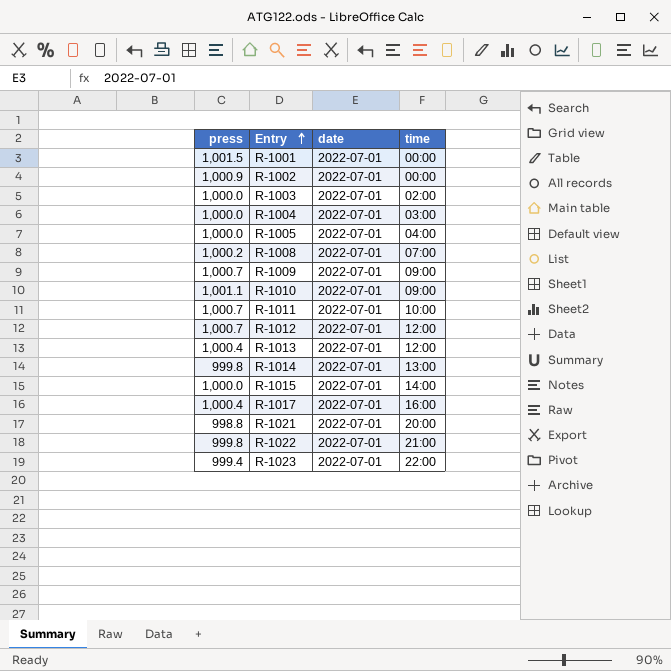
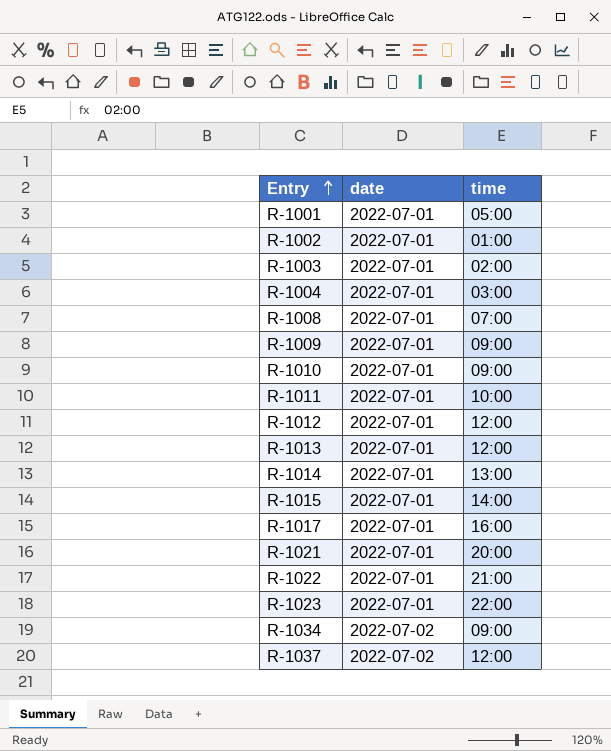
column press | position: 1 -> none
row R-1005: 1,000.0 | 2022-07-01 | 04:00 -> none
R-1001 | time: 00:00 -> 05:00
R-1002 | time: 00:00 -> 01:00
row R-1034: none -> 2022-07-02 | 09:00
row R-1037: none -> 2022-07-02 | 12:00

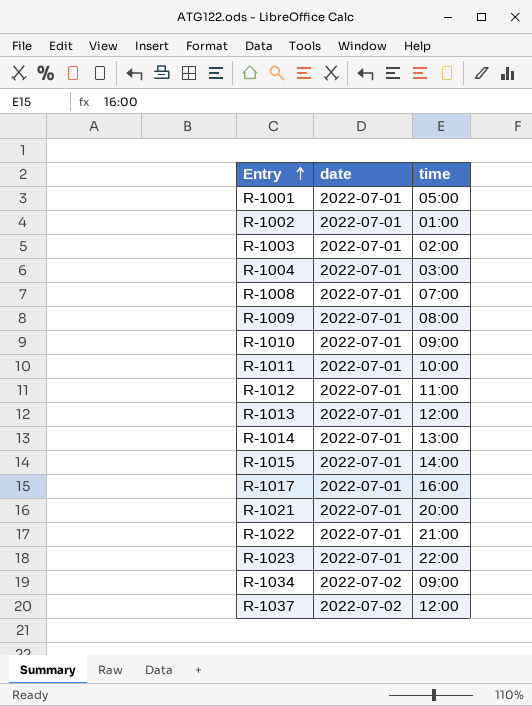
R-1009 | time: 09:00 -> 08:00
R-1012 | time: 12:00 -> 11:00

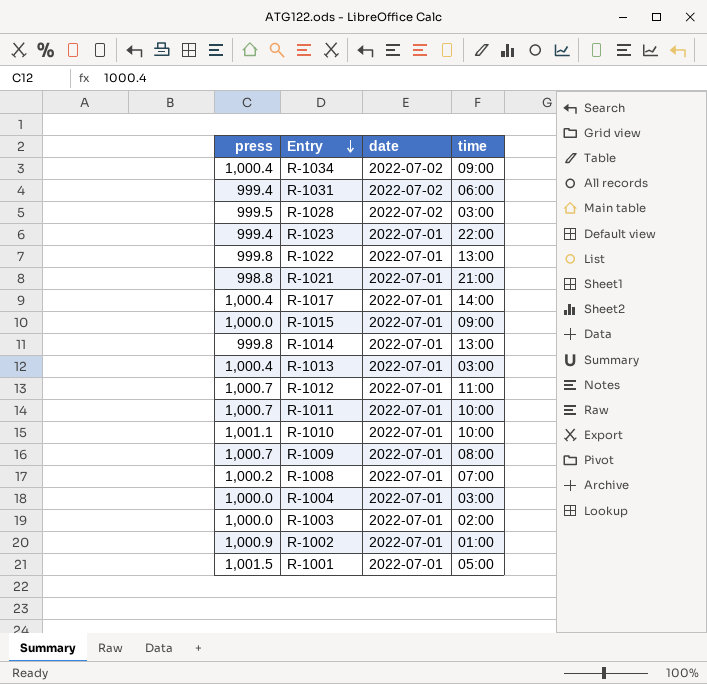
row order: Entry ascending -> Entry descending
column press | position: none -> 1
row R-1037: 2022-07-02 | 12:00 -> none
row R-1031: none -> 999.4 | 2022-07-02 | 06:00
row R-1028: none -> 999.5 | 2022-07-02 | 03:00
R-1022 | time: 21:00 -> 13:00
R-1021 | time: 20:00 -> 21:00
R-1017 | time: 16:00 -> 14:00
R-1015 | time: 14:00 -> 09:00
R-1013 | time: 12:00 -> 03:00
R-1010 | time: 09:00 -> 10:00

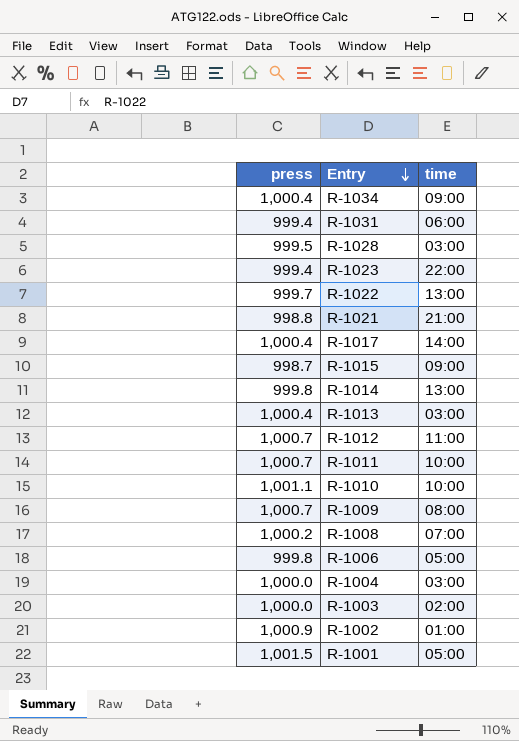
column date | position: 3 -> none
R-1022 | press: 999.8 -> 999.7
R-1015 | press: 1,000.0 -> 998.7
row R-1006: none -> 999.8 | 05:00

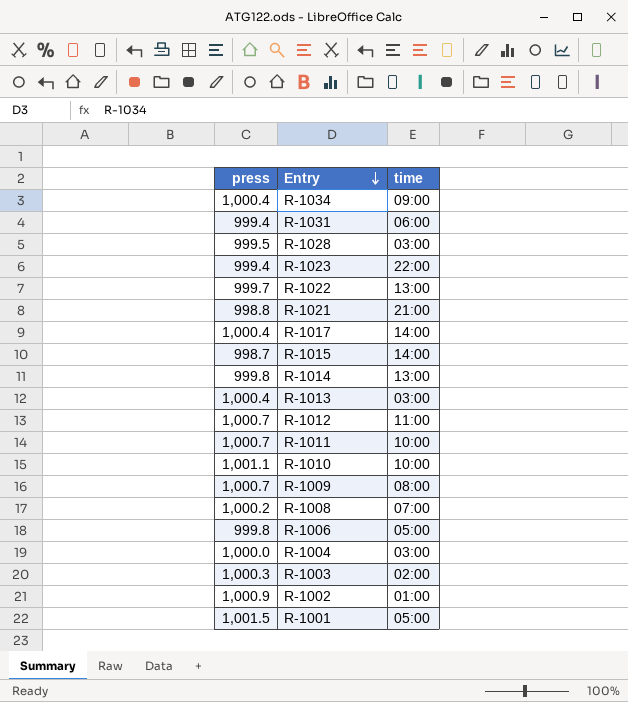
R-1015 | time: 09:00 -> 14:00
R-1003 | press: 1,000.0 -> 1,000.3

